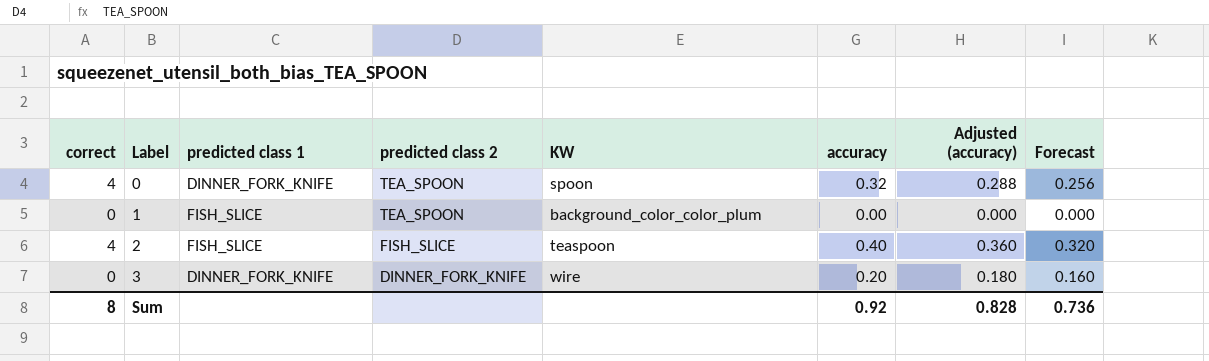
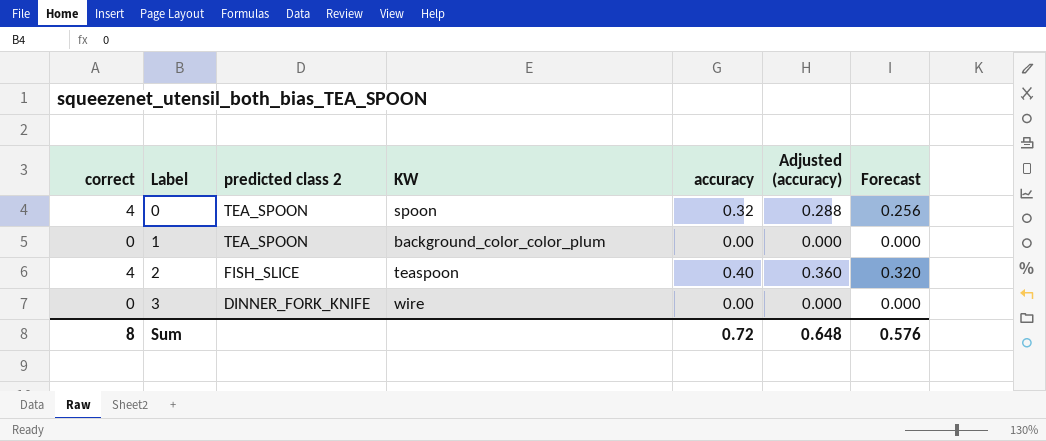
column predicted class 1 | position: 3 -> none
3 | accuracy: 0.20 -> 0.00
3 | Adjusted (accuracy): 0.180 -> 0.000
3 | Forecast: 0.160 -> 0.000
Sum | accuracy: 0.92 -> 0.72
Sum | Adjusted (accuracy): 0.828 -> 0.648
Sum | Forecast: 0.736 -> 0.576

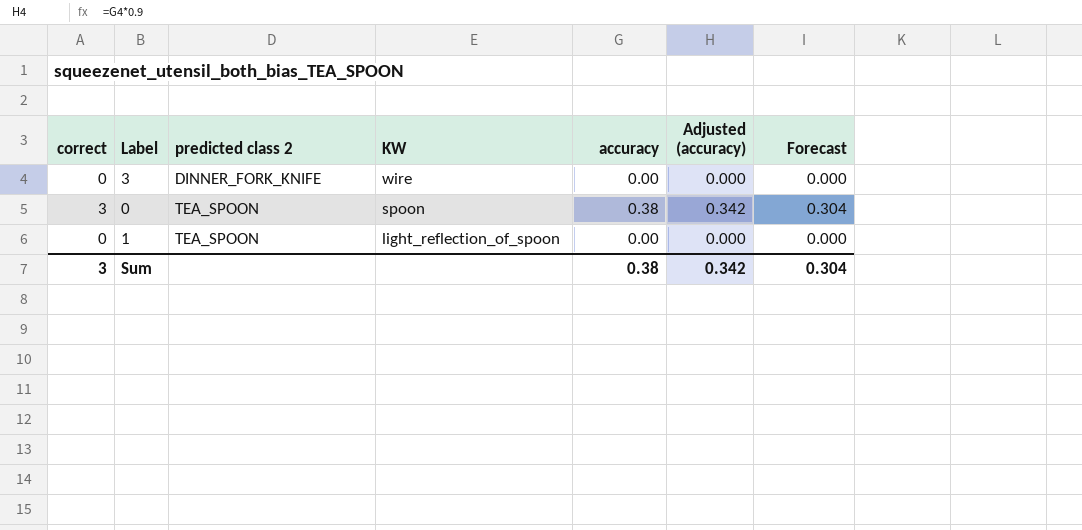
row order: Label ascending -> predicted class 2 ascending
row 2: 4 | FISH_SLICE | teaspoon | 0.40 | 0.360 | 0.320 -> none
0 | correct: 4 -> 3
0 | accuracy: 0.32 -> 0.38
0 | Adjusted (accuracy): 0.288 -> 0.342
0 | Forecast: 0.256 -> 0.304
1 | KW: background_color_color_plum -> light_reflection_of_spoon
Sum | correct: 8 -> 3
Sum | accuracy: 0.72 -> 0.38
Sum | Adjusted (accuracy): 0.648 -> 0.342
Sum | Forecast: 0.576 -> 0.304

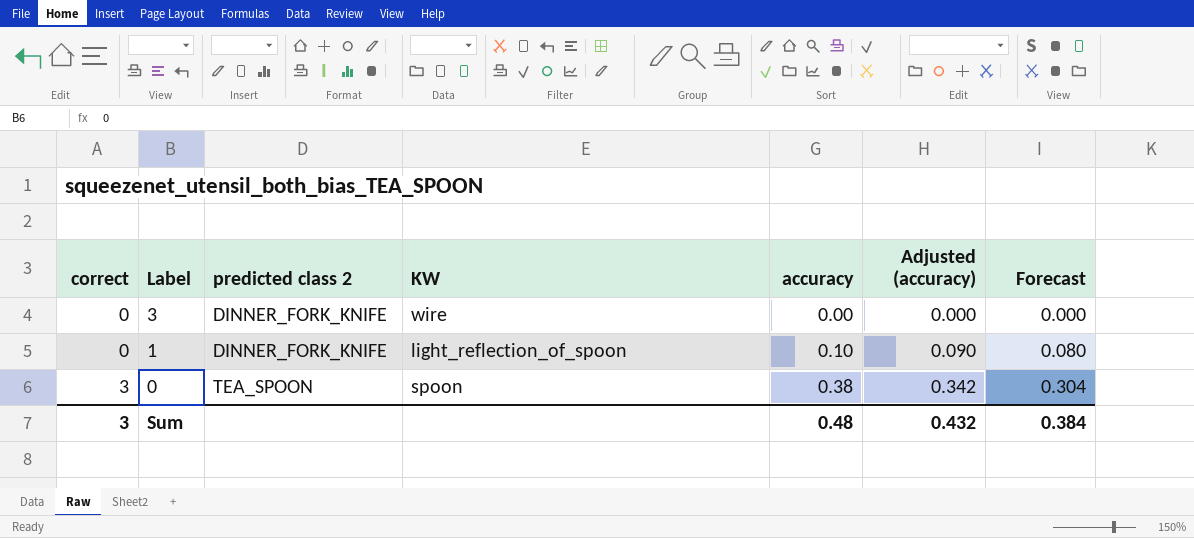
row order: predicted class 2 ascending -> correct ascending
1 | predicted class 2: TEA_SPOON -> DINNER_FORK_KNIFE
1 | accuracy: 0.00 -> 0.10
1 | Adjusted (accuracy): 0.000 -> 0.090
1 | Forecast: 0.000 -> 0.080
Sum | accuracy: 0.38 -> 0.48
Sum | Adjusted (accuracy): 0.342 -> 0.432
Sum | Forecast: 0.304 -> 0.384

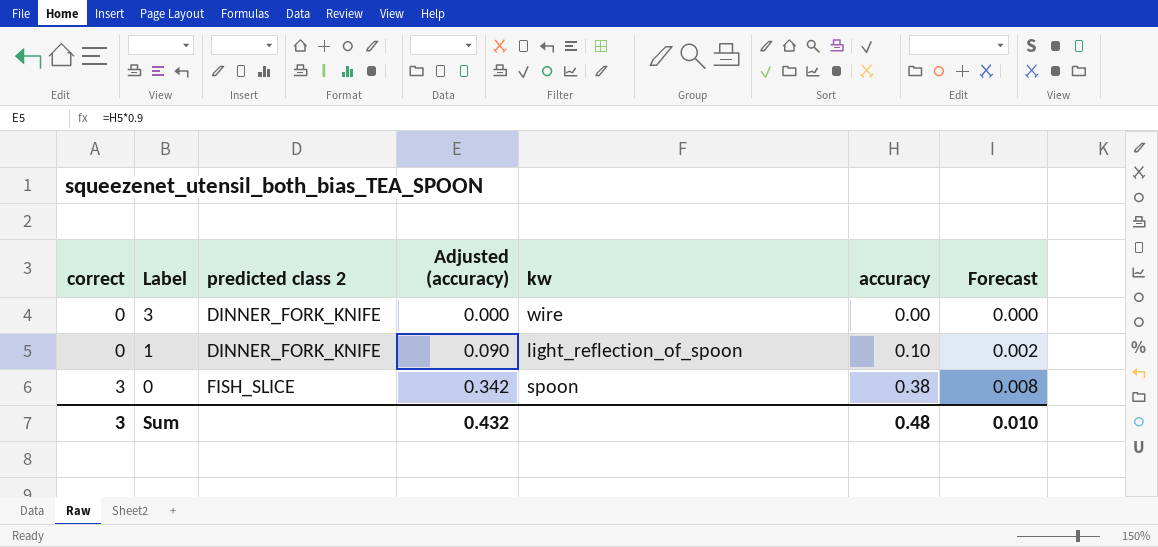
column Adjusted (accuracy) | position: 6 -> 4
column name: KW -> kw
column Forecast | formula: [accuracy] * 0.8 -> [accuracy] * 0.02
0 | predicted class 2: TEA_SPOON -> FISH_SLICE
Sum | Forecast: 0.384 -> 0.010

